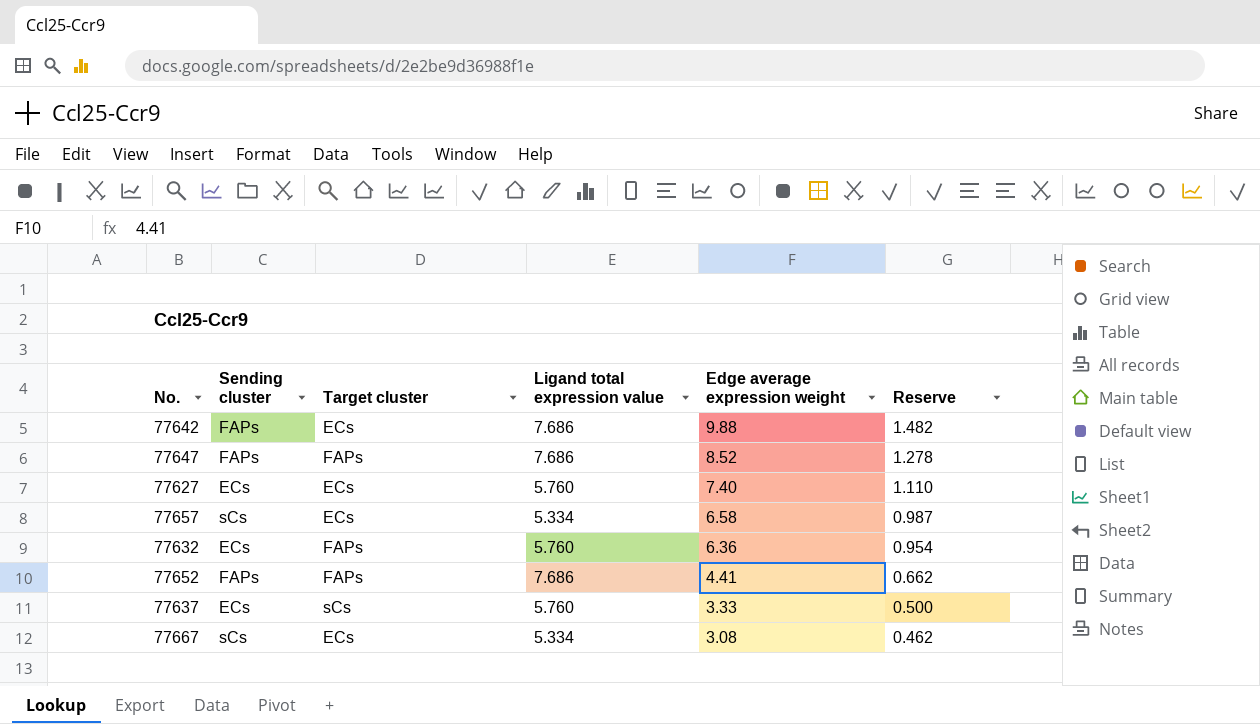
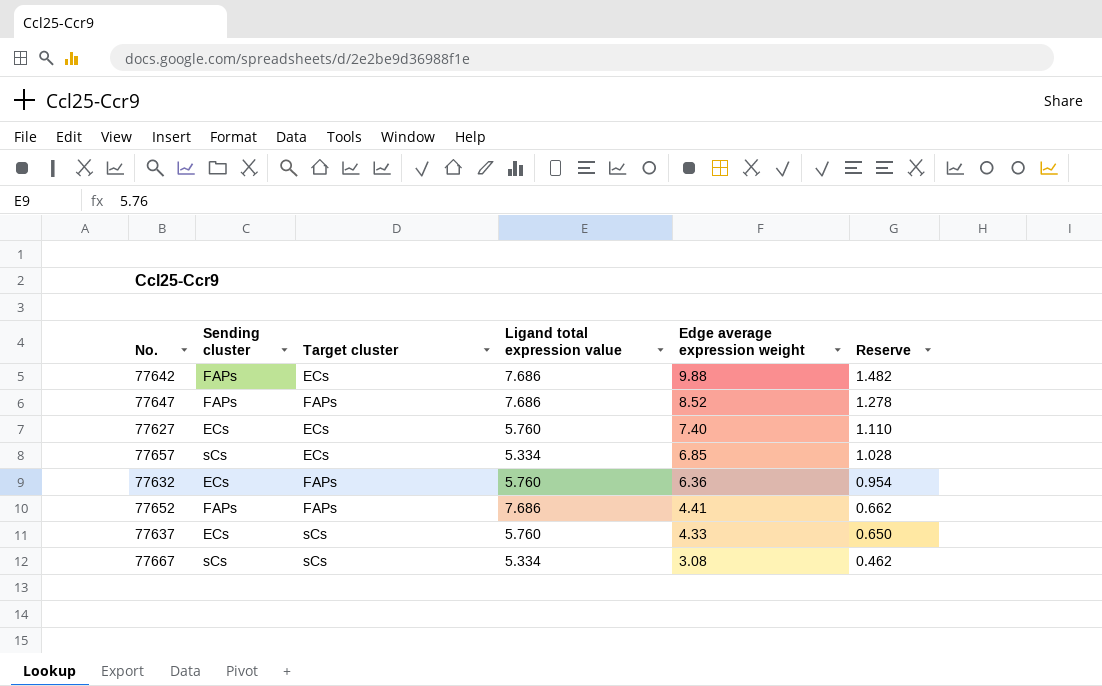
77657 | Edge average expression weight: 6.58 -> 6.85
77657 | Reserve: 0.987 -> 1.028
77637 | Edge average expression weight: 3.33 -> 4.33
77637 | Reserve: 0.500 -> 0.650
77667 | Target cluster: ECs -> sCs

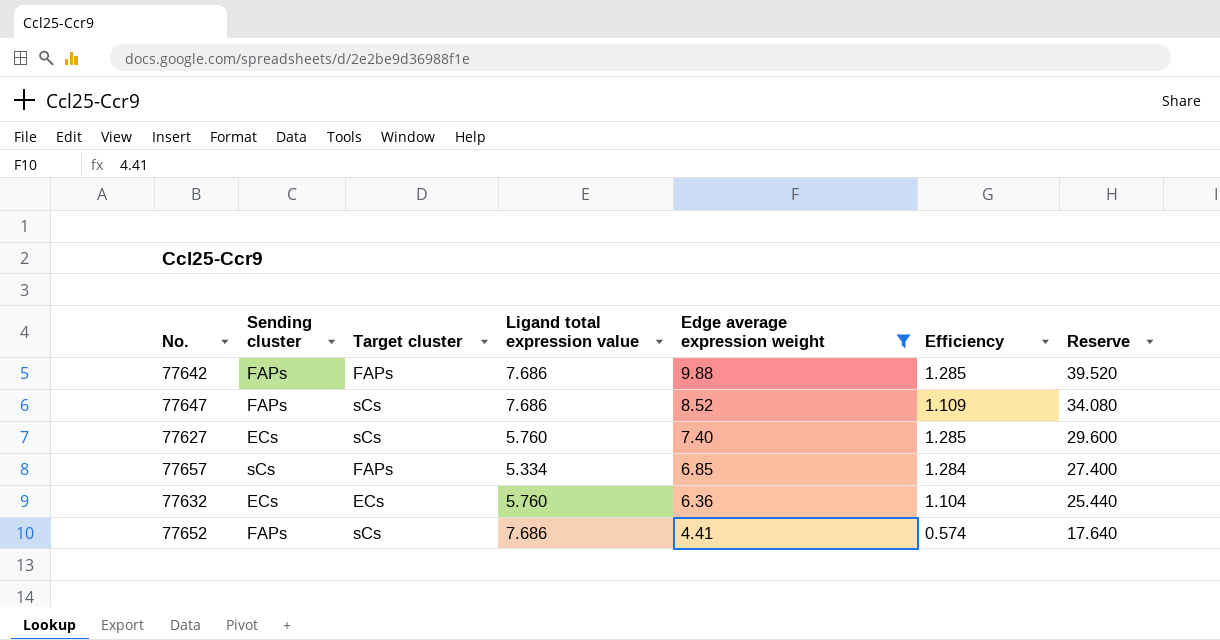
filter: none -> Edge average expression weight >= 4.41
column Efficiency | formula: none -> [Edge average expression weight] / [Ligand total expression value]
column Reserve | formula: [Edge average expression weight] * 0.15 -> [Edge average expression weight] * 4
77642 | Target cluster: ECs -> FAPs
77647 | Target cluster: FAPs -> sCs
77627 | Target cluster: ECs -> sCs
77657 | Target cluster: ECs -> FAPs
77632 | Target cluster: FAPs -> ECs
77652 | Target cluster: FAPs -> sCs

